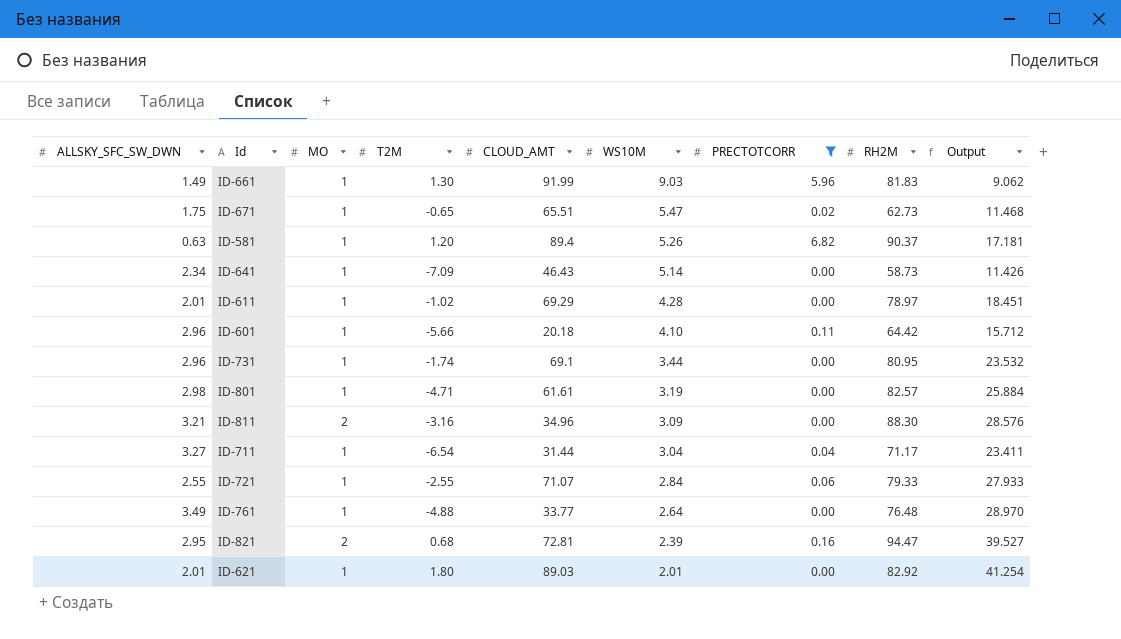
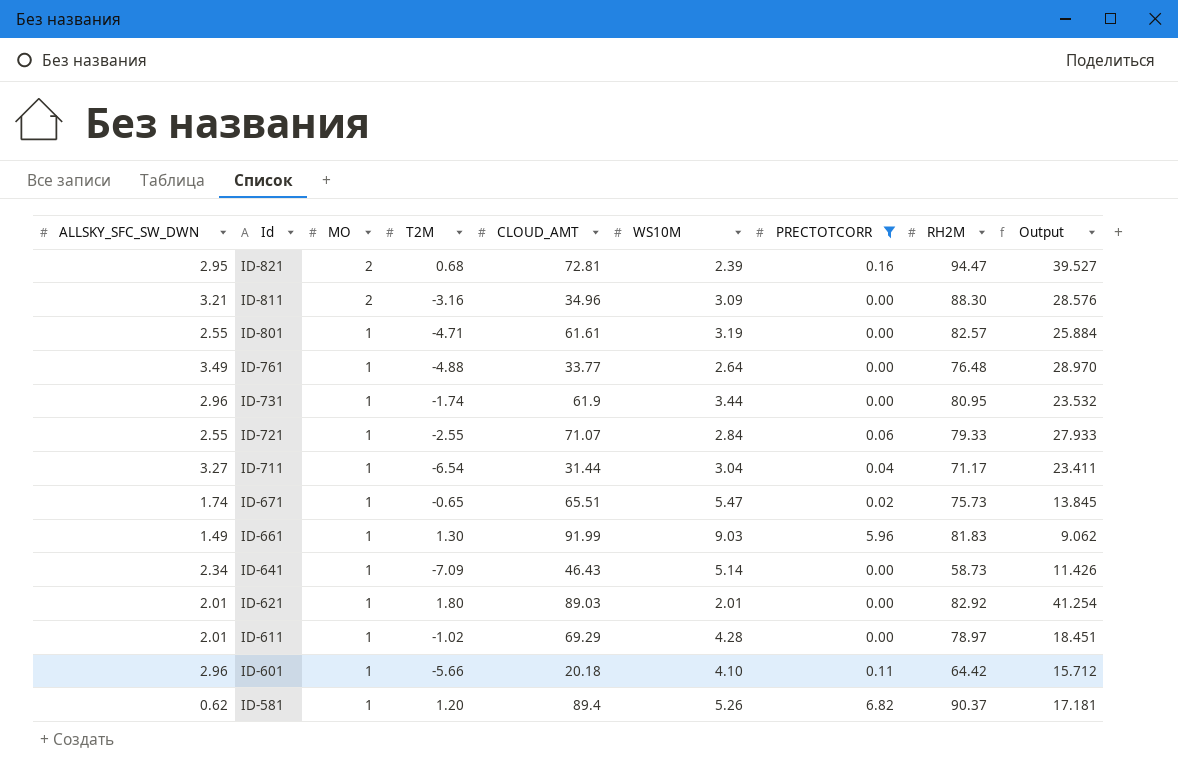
row order: WS10M descending -> Id descending
ID-801 | ALLSKY_SFC_SW_DWN: 2.98 -> 2.55
ID-731 | CLOUD_AMT: 69.1 -> 61.9
ID-671 | ALLSKY_SFC_SW_DWN: 1.75 -> 1.74
ID-671 | RH2M: 62.73 -> 75.73
ID-671 | Output: 11.468 -> 13.845
ID-581 | ALLSKY_SFC_SW_DWN: 0.63 -> 0.62

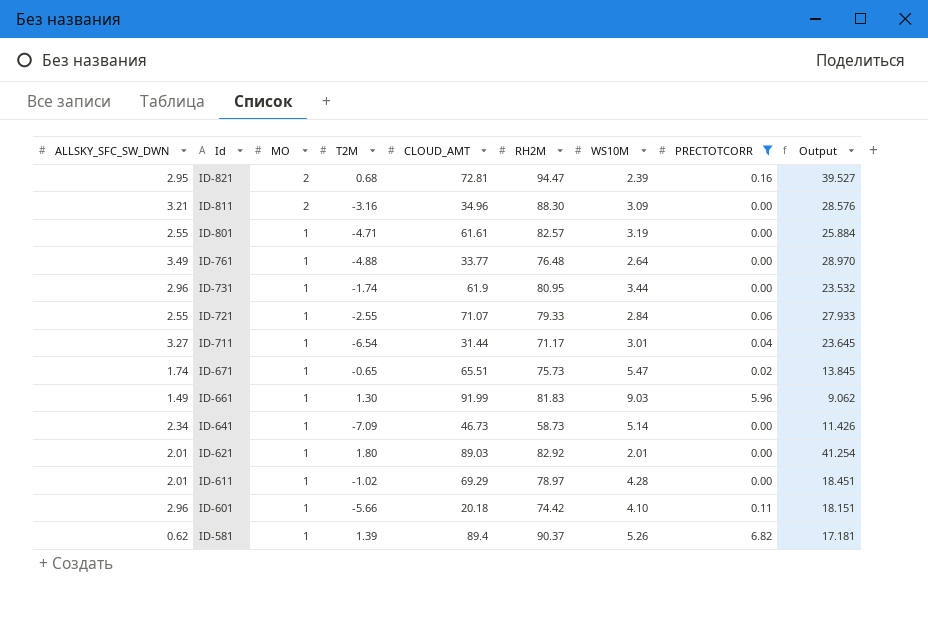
column RH2M | position: 8 -> 6
ID-711 | WS10M: 3.04 -> 3.01
ID-711 | Output: 23.411 -> 23.645
ID-641 | CLOUD_AMT: 46.43 -> 46.73
ID-601 | RH2M: 64.42 -> 74.42
ID-601 | Output: 15.712 -> 18.151
ID-581 | T2M: 1.20 -> 1.39

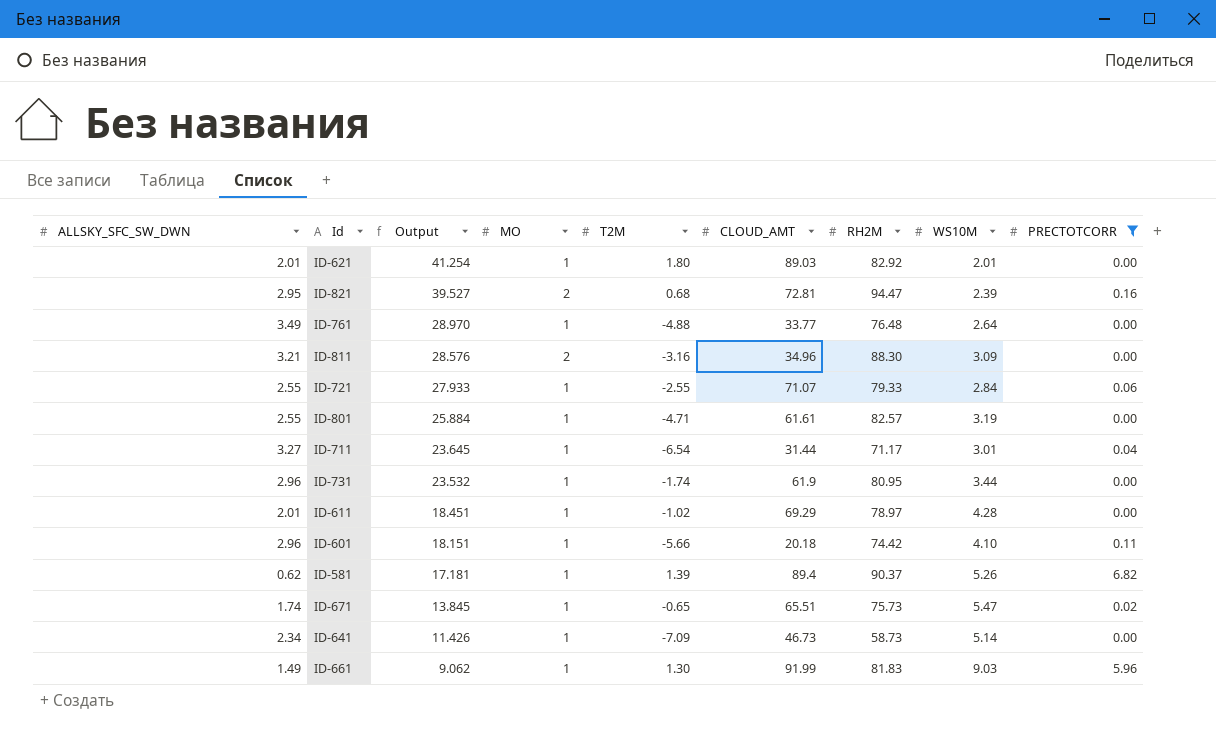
row order: Id descending -> Output descending
column Output | position: 9 -> 3

